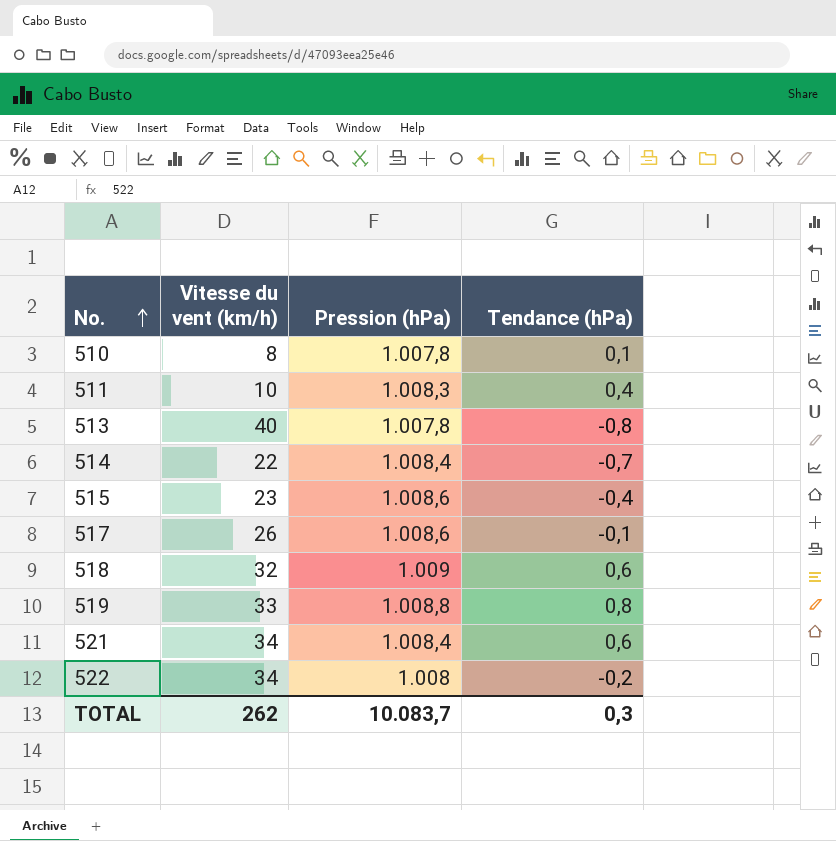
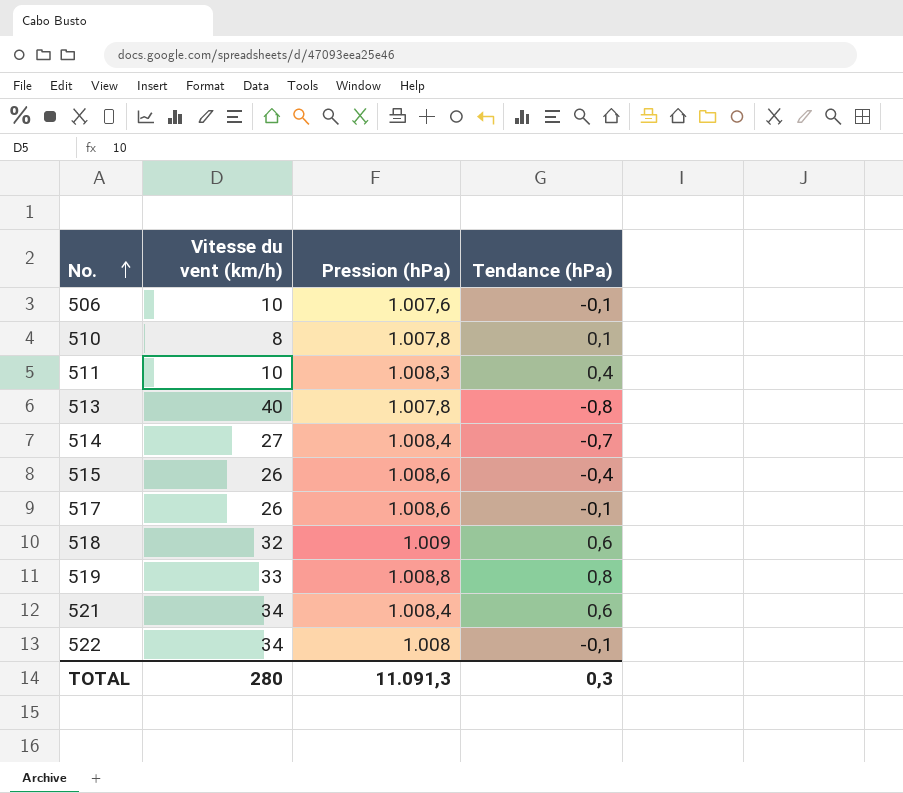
row 506: none -> 10 | 1.007,6 | -0,1
514 | Vitesse du vent (km/h): 22 -> 27
515 | Vitesse du vent (km/h): 23 -> 26
522 | Tendance (hPa): -0,2 -> -0,1
TOTAL | Vitesse du vent (km/h): 262 -> 280
TOTAL | Pression (hPa): 10.083,7 -> 11.091,3

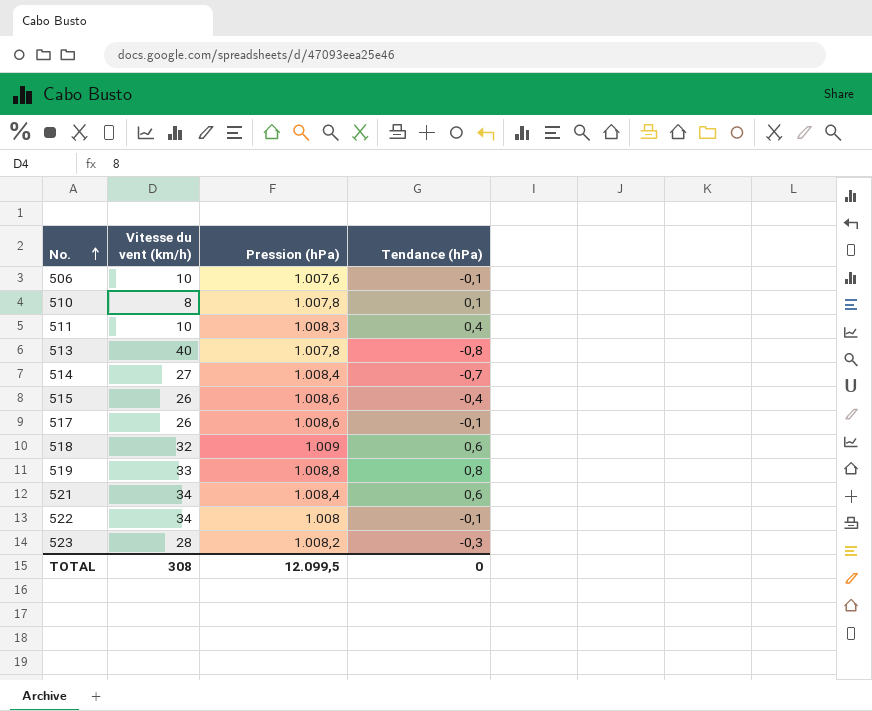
row 523: none -> 28 | 1.008,2 | -0,3
TOTAL | Vitesse du vent (km/h): 280 -> 308
TOTAL | Pression (hPa): 11.091,3 -> 12.099,5
TOTAL | Tendance (hPa): 0,3 -> 0

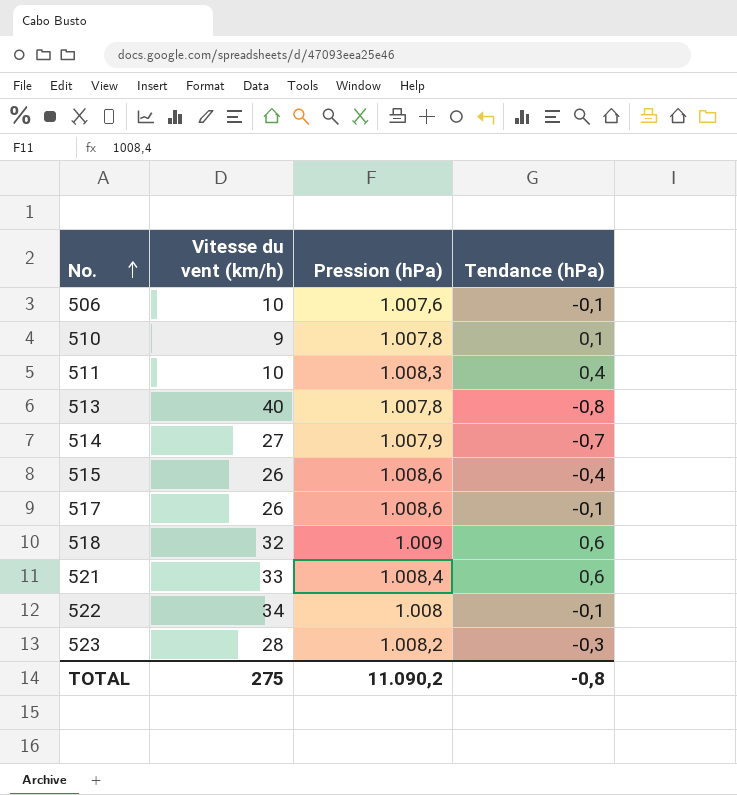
row 519: 33 | 1.008,8 | 0,8 -> none
510 | Vitesse du vent (km/h): 8 -> 9
514 | Pression (hPa): 1.008,4 -> 1.007,9
521 | Vitesse du vent (km/h): 34 -> 33
TOTAL | Vitesse du vent (km/h): 308 -> 275
TOTAL | Pression (hPa): 12.099,5 -> 11.090,2
TOTAL | Tendance (hPa): 0 -> -0,8

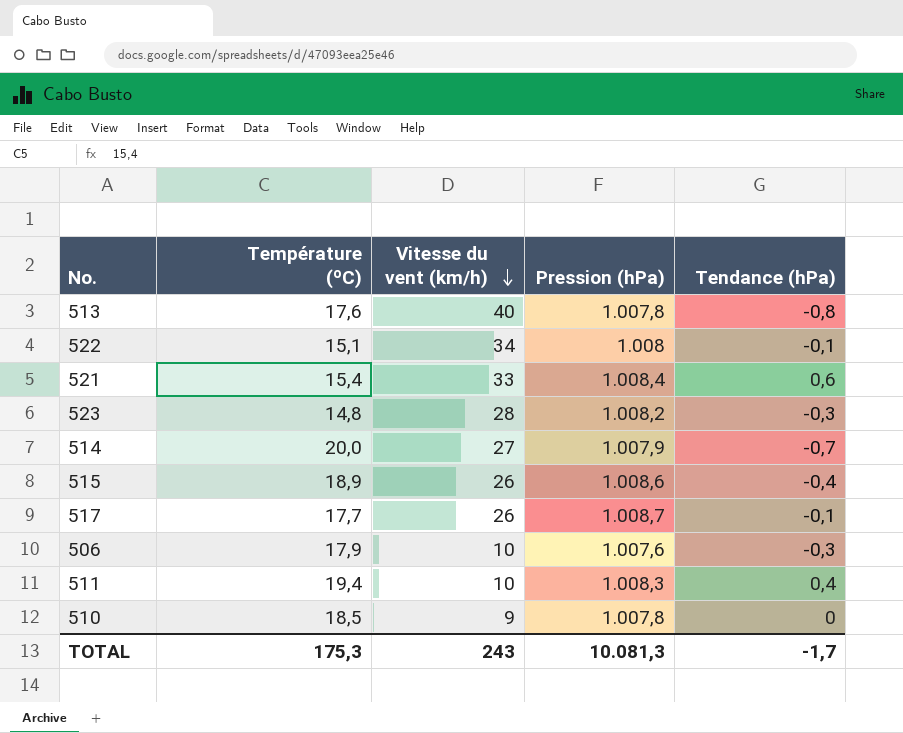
row order: No. ascending -> Vitesse du vent (km/h) descending
column Température (ºC) | position: none -> 2
row 518: 32 | 1.009 | 0,6 -> none
517 | Pression (hPa): 1.008,6 -> 1.008,7
506 | Tendance (hPa): -0,1 -> -0,3
510 | Tendance (hPa): 0,1 -> 0
TOTAL | Vitesse du vent (km/h): 275 -> 243
TOTAL | Pression (hPa): 11.090,2 -> 10.081,3
TOTAL | Tendance (hPa): -0,8 -> -1,7

